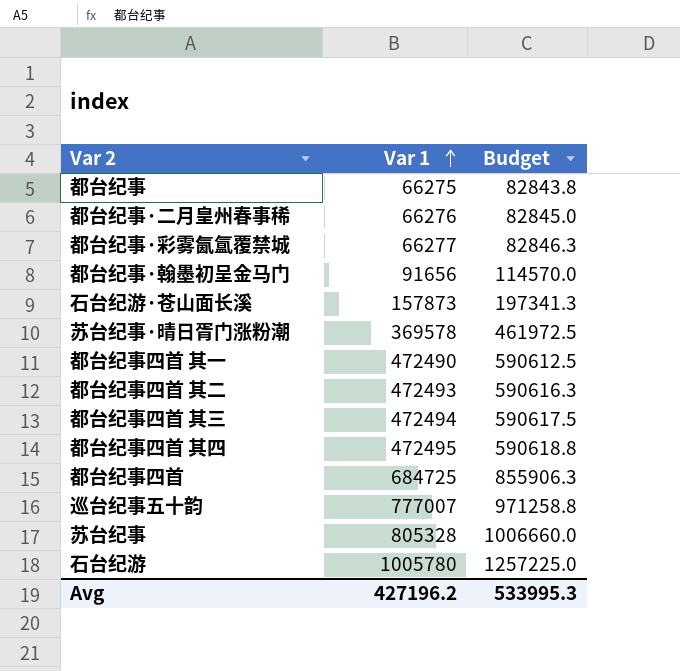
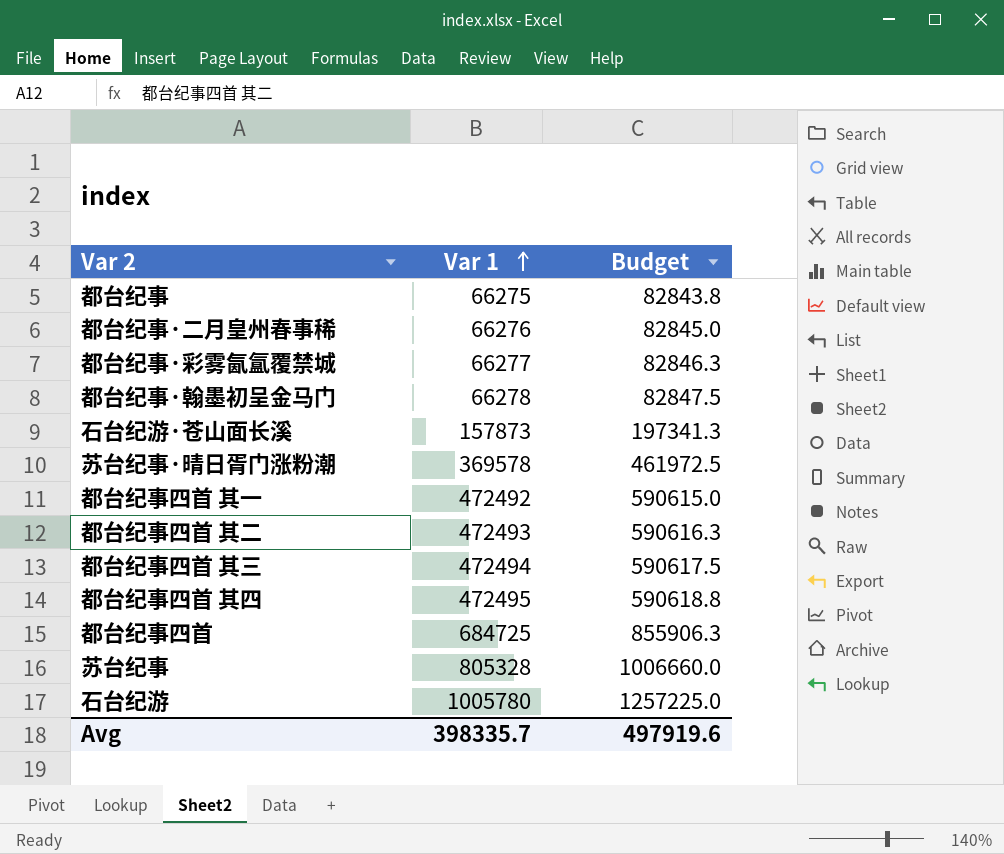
row 巡台纪事五十韵: 777007 | 971258.8 -> none
都台纪事·翰墨初呈金马门 | Var 1: 91656 -> 66278
都台纪事·翰墨初呈金马门 | Budget: 114570.0 -> 82847.5
都台纪事四首 其一 | Var 1: 472490 -> 472492
都台纪事四首 其一 | Budget: 590612.5 -> 590615.0
Avg | Var 1: 427196.2 -> 398335.7
Avg | Budget: 533995.3 -> 497919.6

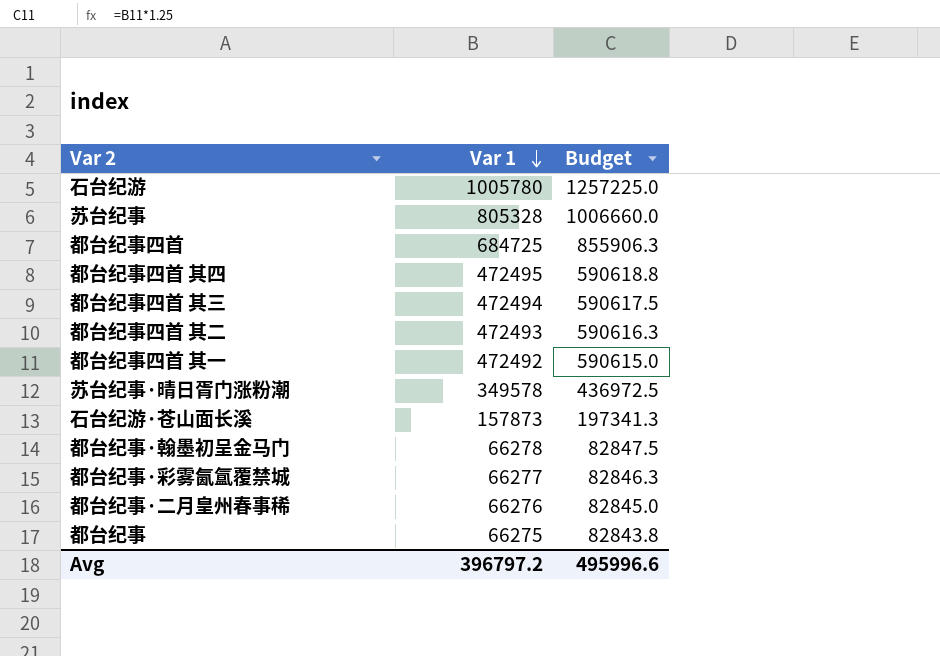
row order: Var 1 ascending -> Var 1 descending
苏台纪事·晴日胥门涨粉潮 | Var 1: 369578 -> 349578
苏台纪事·晴日胥门涨粉潮 | Budget: 461972.5 -> 436972.5
Avg | Var 1: 398335.7 -> 396797.2
Avg | Budget: 497919.6 -> 495996.6

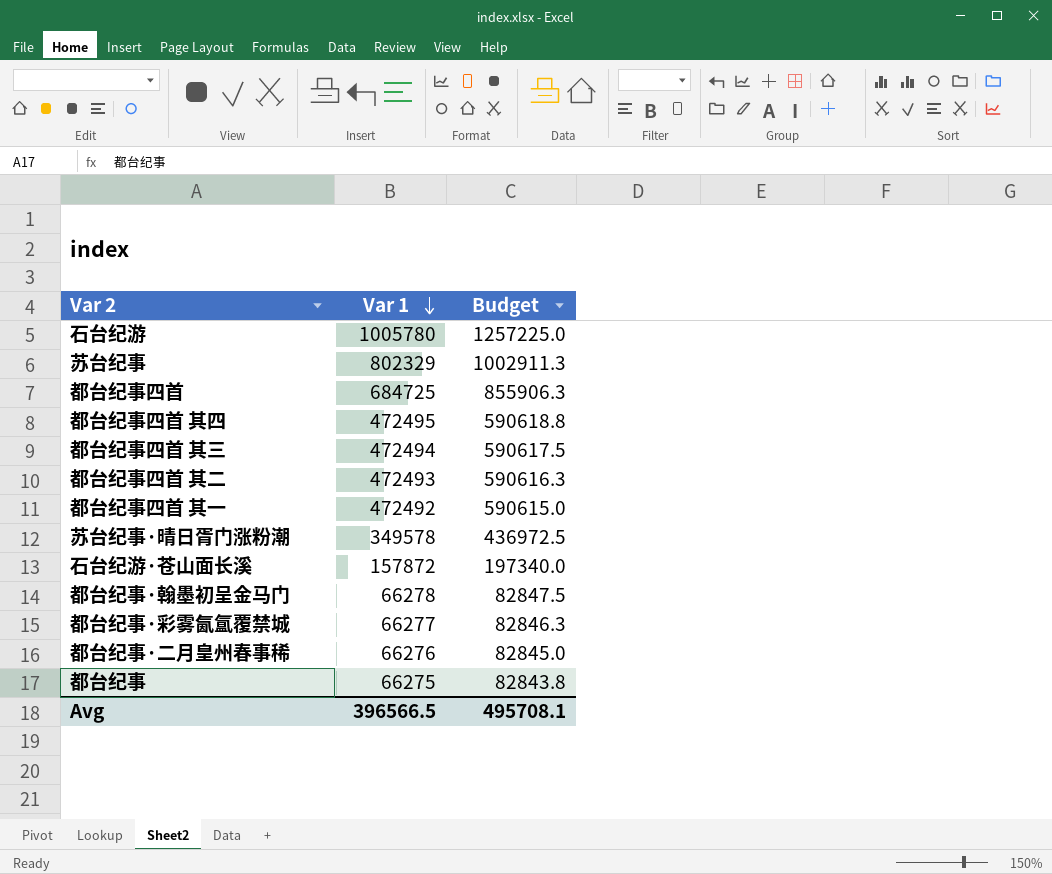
苏台纪事 | Var 1: 805328 -> 802329
苏台纪事 | Budget: 1006660.0 -> 1002911.3
石台纪游·苍山面长溪 | Var 1: 157873 -> 157872
石台纪游·苍山面长溪 | Budget: 197341.3 -> 197340.0
Avg | Var 1: 396797.2 -> 396566.5
Avg | Budget: 495996.6 -> 495708.1

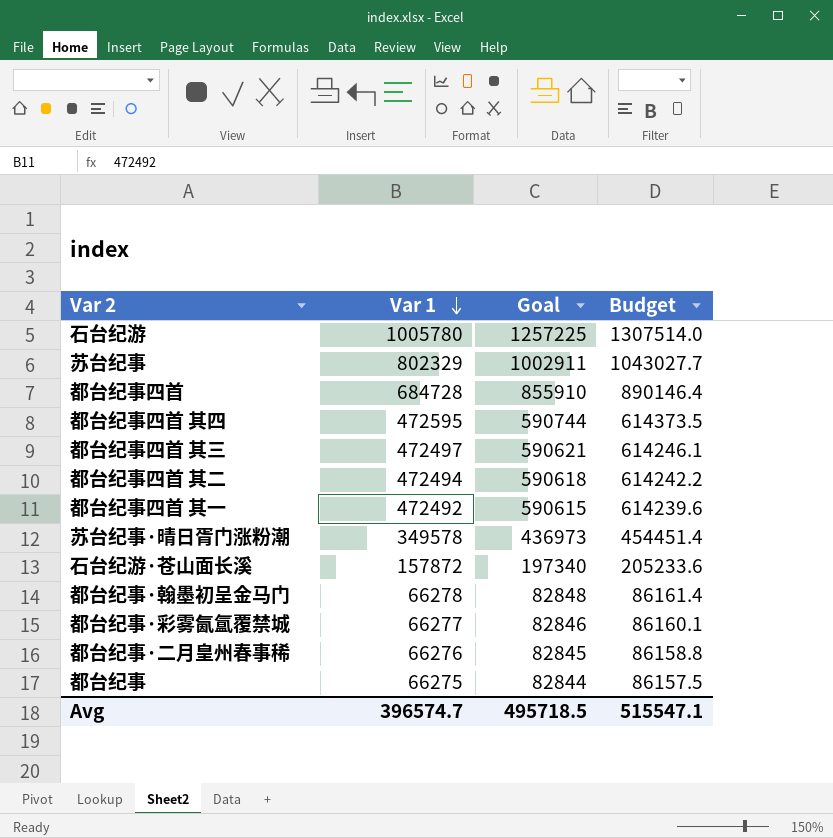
column Goal | formula: none -> [Var 1] * 1.25
column Budget | formula: [Var 1] * 1.25 -> [Var 1] * 1.3
都台纪事四首 | Var 1: 684725 -> 684728
都台纪事四首 其四 | Var 1: 472495 -> 472595
都台纪事四首 其三 | Var 1: 472494 -> 472497
都台纪事四首 其二 | Var 1: 472493 -> 472494
Avg | Var 1: 396566.5 -> 396574.7
Avg | Budget: 495708.1 -> 515547.1

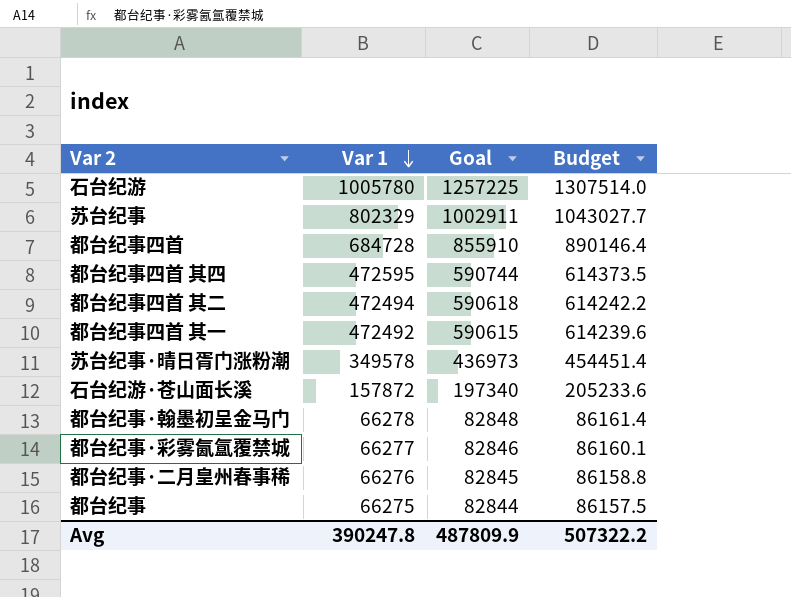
row 都台纪事四首 其三: 472497 | 590621 | 614246.1 -> none
Avg | Var 1: 396574.7 -> 390247.8
Avg | Goal: 495718.5 -> 487809.9
Avg | Budget: 515547.1 -> 507322.2

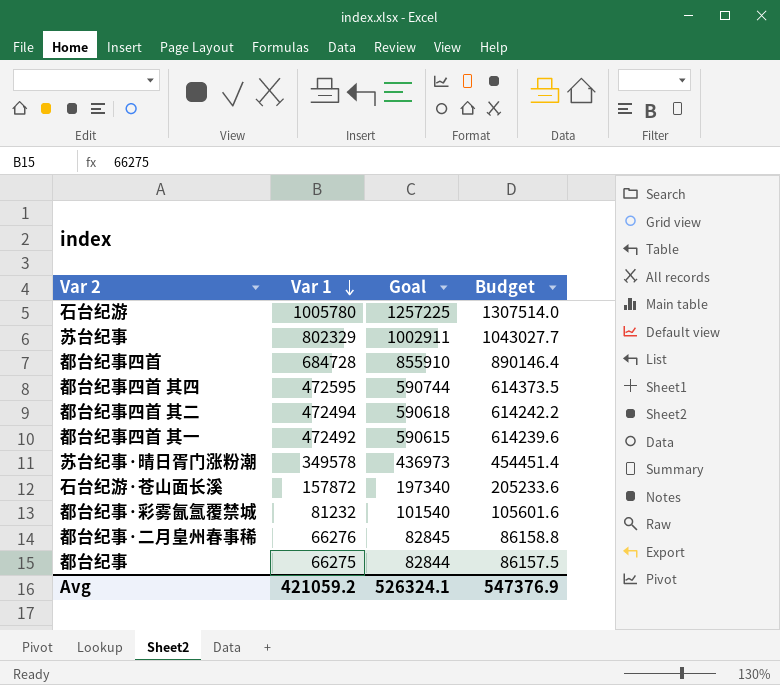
row 都台纪事·翰墨初呈金马门: 66278 | 82848 | 86161.4 -> none
都台纪事·彩雾氤氲覆禁城 | Var 1: 66277 -> 81232
都台纪事·彩雾氤氲覆禁城 | Goal: 82846 -> 101540
都台纪事·彩雾氤氲覆禁城 | Budget: 86160.1 -> 105601.6
Avg | Var 1: 390247.8 -> 421059.2
Avg | Goal: 487809.9 -> 526324.1
Avg | Budget: 507322.2 -> 547376.9

